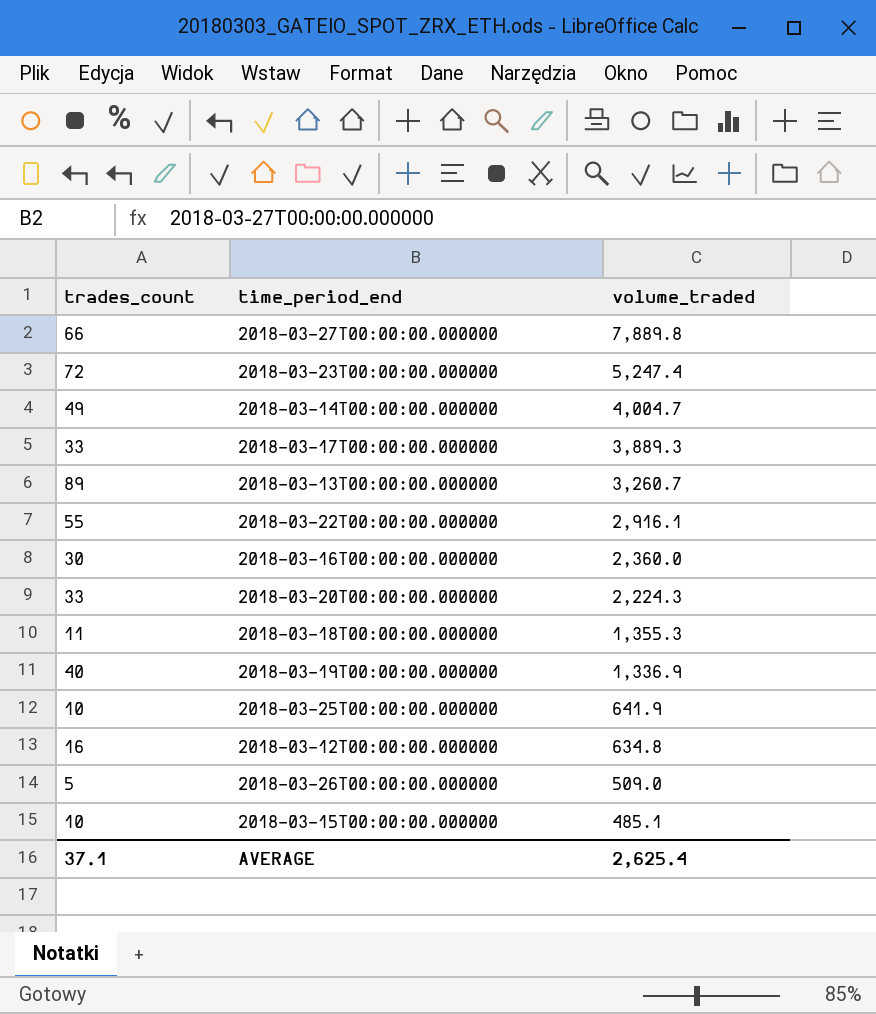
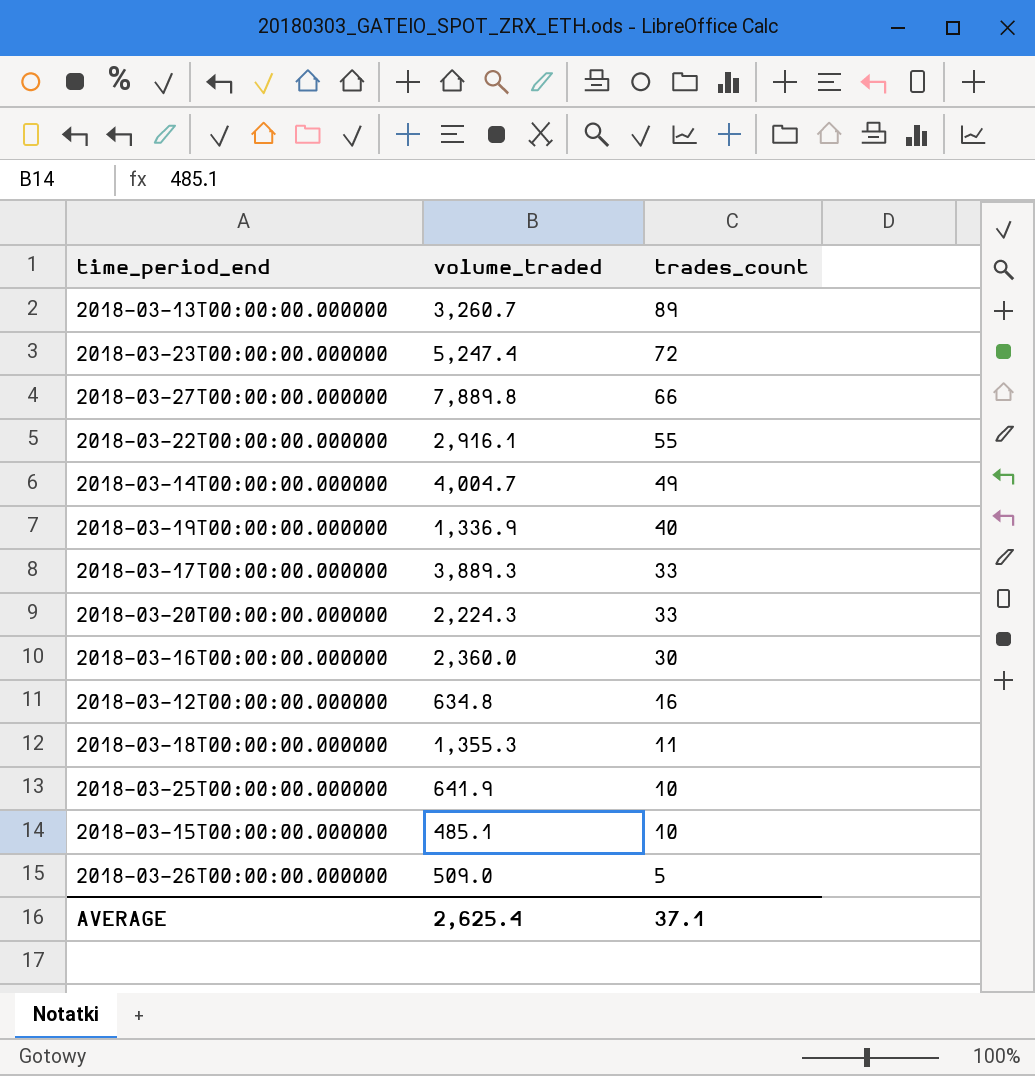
row order: volume_traded descending -> trades_count descending
column trades_count | position: 1 -> 3

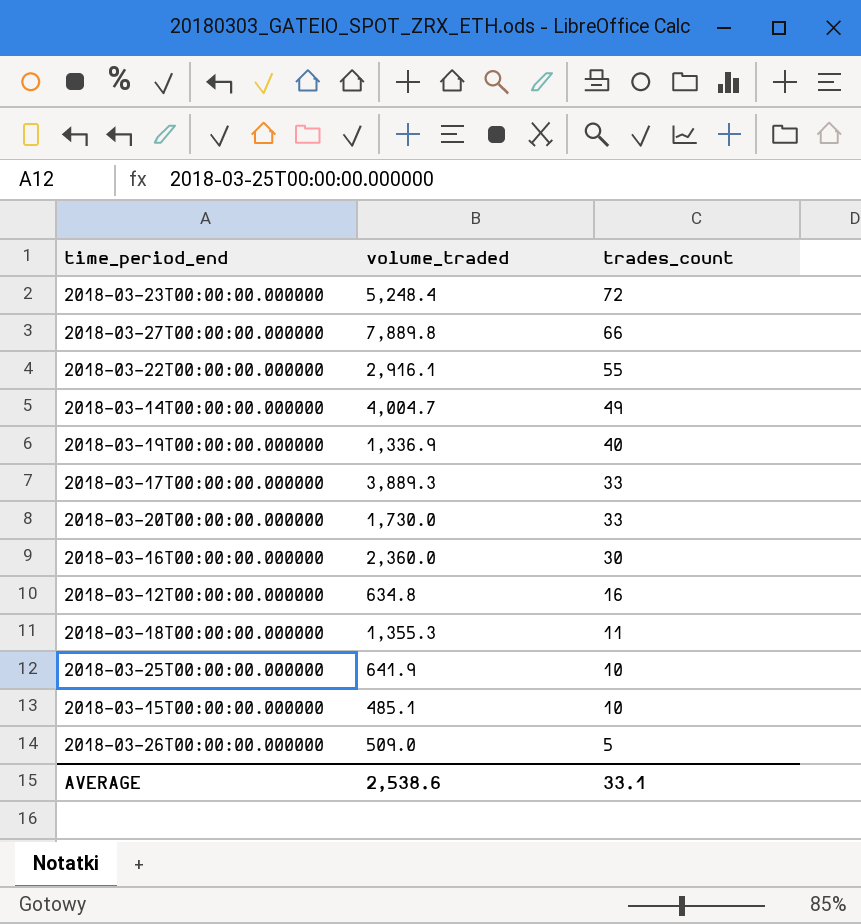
row 2018-03-13T00:00:00.000000: 3,260.7 | 89 -> none
2018-03-23T00:00:00.000000 | volume_traded: 5,247.4 -> 5,248.4
2018-03-20T00:00:00.000000 | volume_traded: 2,224.3 -> 1,730.0
AVERAGE | volume_traded: 2,625.4 -> 2,538.6
AVERAGE | trades_count: 37.1 -> 33.1

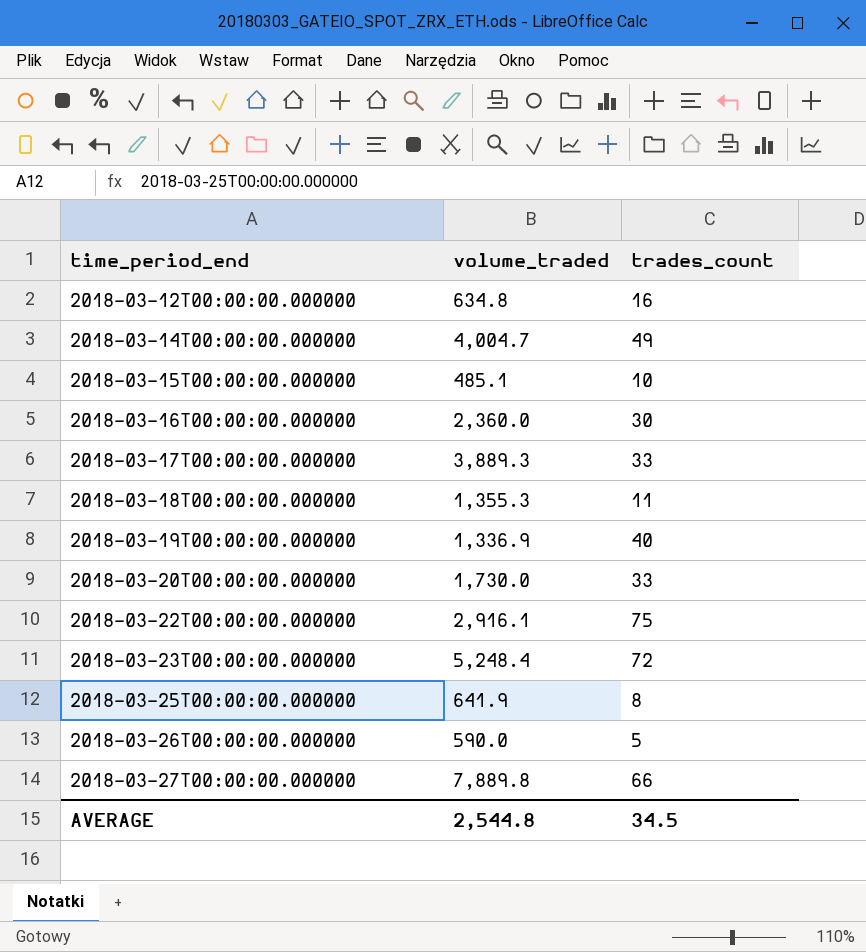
row order: trades_count descending -> time_period_end ascending
2018-03-22T00:00:00.000000 | trades_count: 55 -> 75
2018-03-25T00:00:00.000000 | trades_count: 10 -> 8
2018-03-26T00:00:00.000000 | volume_traded: 509.0 -> 590.0
AVERAGE | volume_traded: 2,538.6 -> 2,544.8
AVERAGE | trades_count: 33.1 -> 34.5

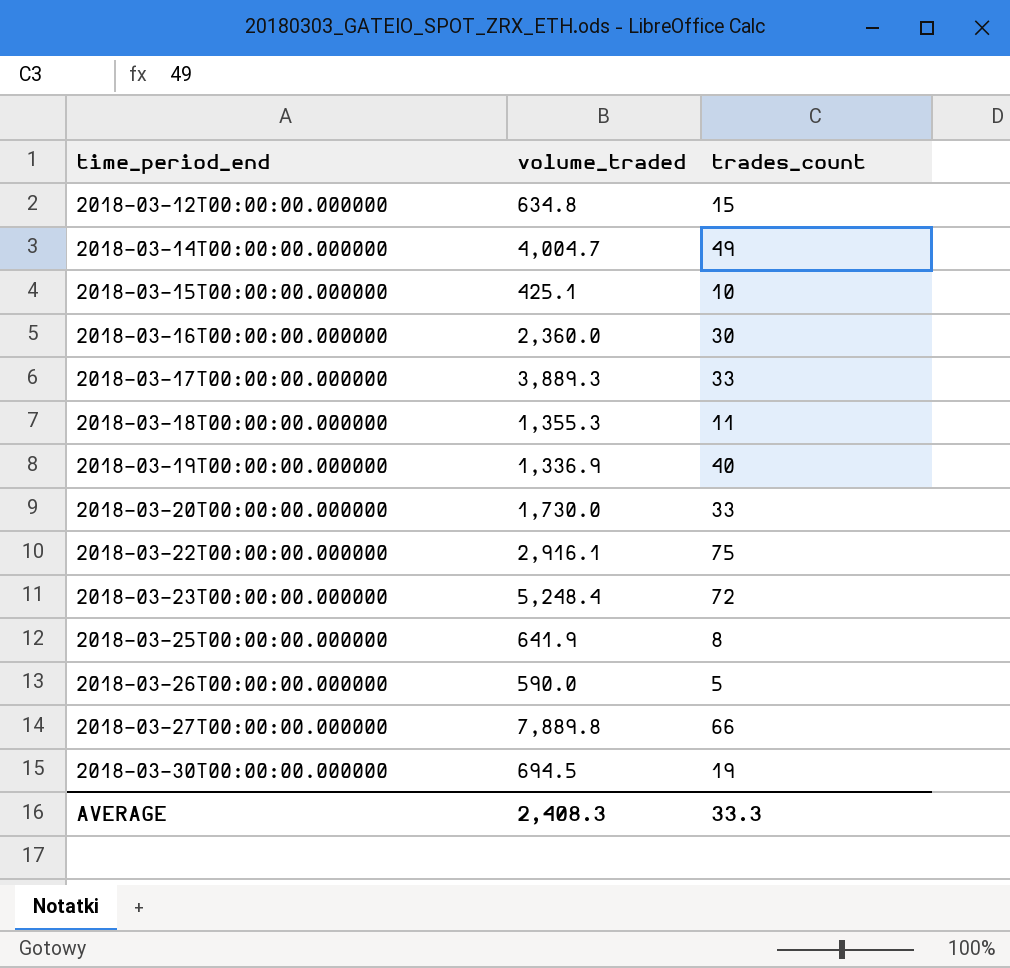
2018-03-12T00:00:00.000000 | trades_count: 16 -> 15
2018-03-15T00:00:00.000000 | volume_traded: 485.1 -> 425.1
row 2018-03-30T00:00:00.000000: none -> 694.5 | 19
AVERAGE | volume_traded: 2,544.8 -> 2,408.3
AVERAGE | trades_count: 34.5 -> 33.3

